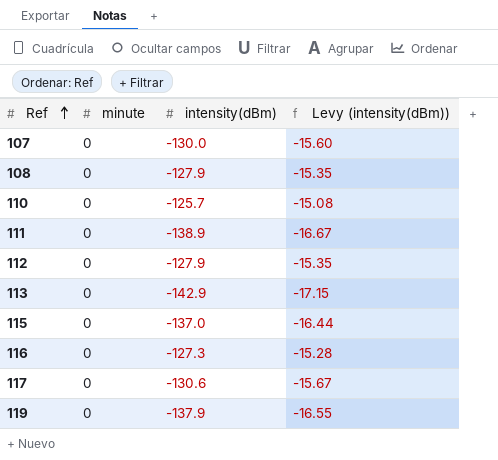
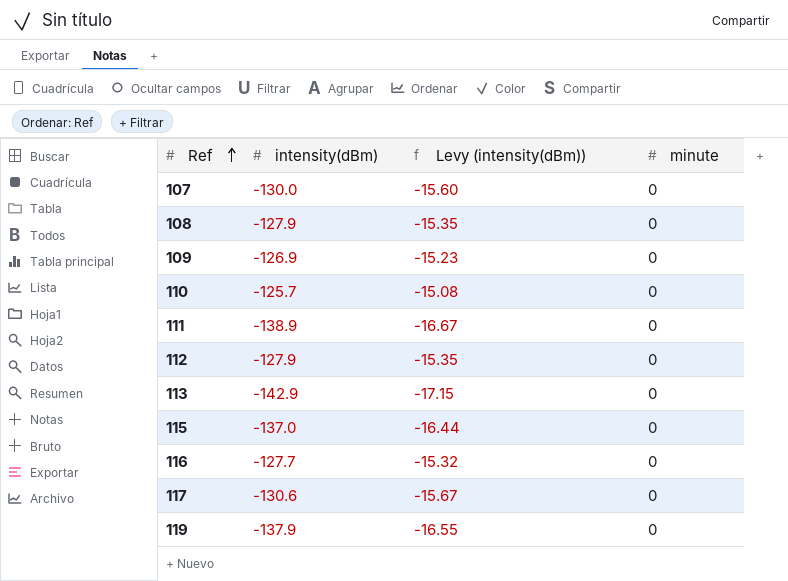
column minute | position: 2 -> 4
row 109: none -> -126.9 | -15.23 | 0
116 | intensity(dBm): -127.3 -> -127.7
116 | Levy (intensity(dBm)): -15.28 -> -15.32

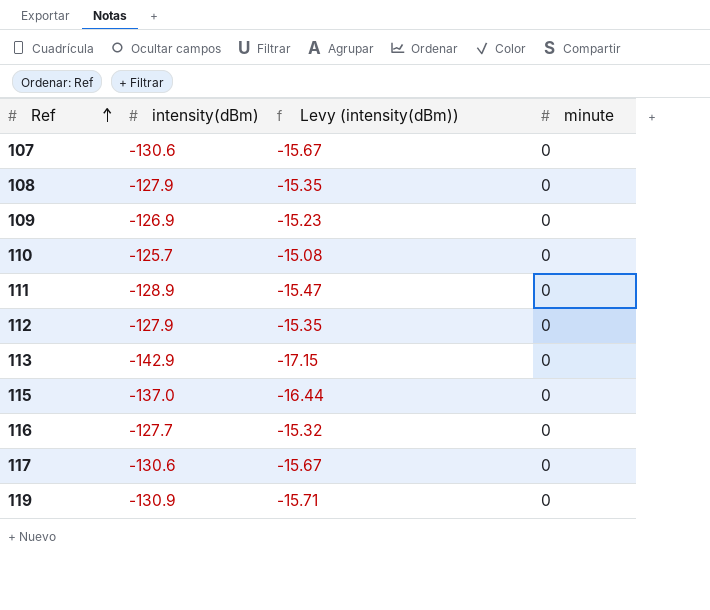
107 | intensity(dBm): -130.0 -> -130.6
107 | Levy (intensity(dBm)): -15.60 -> -15.67
111 | intensity(dBm): -138.9 -> -128.9
111 | Levy (intensity(dBm)): -16.67 -> -15.47
119 | intensity(dBm): -137.9 -> -130.9
119 | Levy (intensity(dBm)): -16.55 -> -15.71

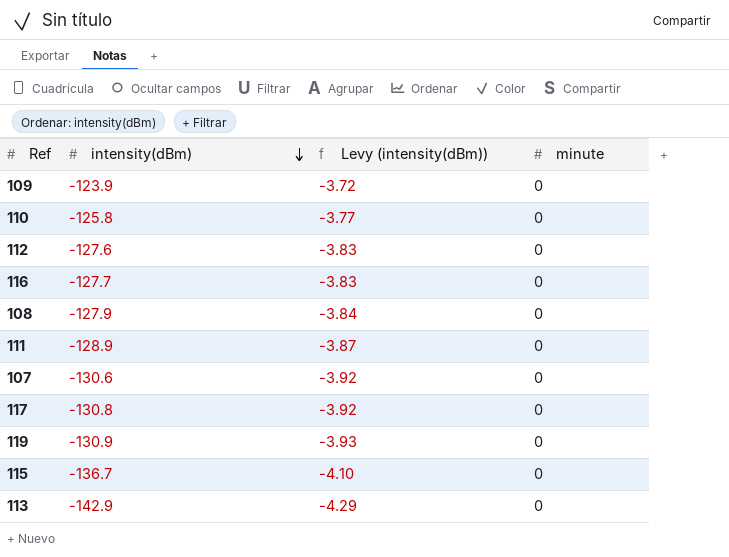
row order: Ref ascending -> intensity(dBm) descending
column Levy (intensity(dBm)) | formula: [intensity(dBm)] * 0.12 -> [intensity(dBm)] * 0.03
109 | intensity(dBm): -126.9 -> -123.9
110 | intensity(dBm): -125.7 -> -125.8
112 | intensity(dBm): -127.9 -> -127.6
117 | intensity(dBm): -130.6 -> -130.8
115 | intensity(dBm): -137.0 -> -136.7

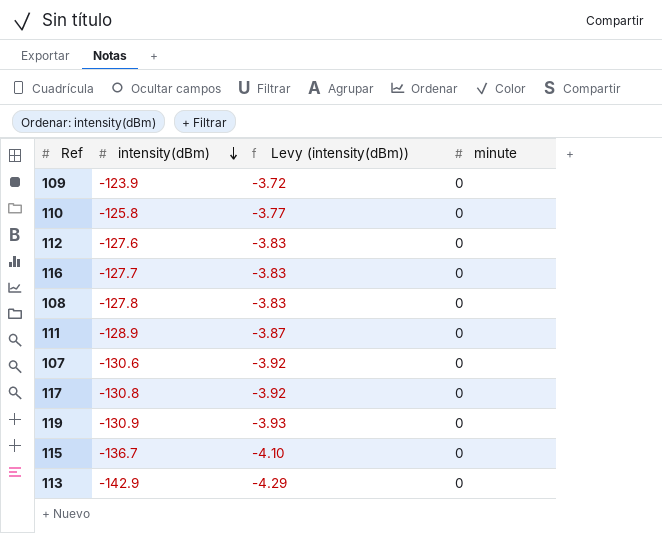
108 | intensity(dBm): -127.9 -> -127.8
108 | Levy (intensity(dBm)): -3.84 -> -3.83

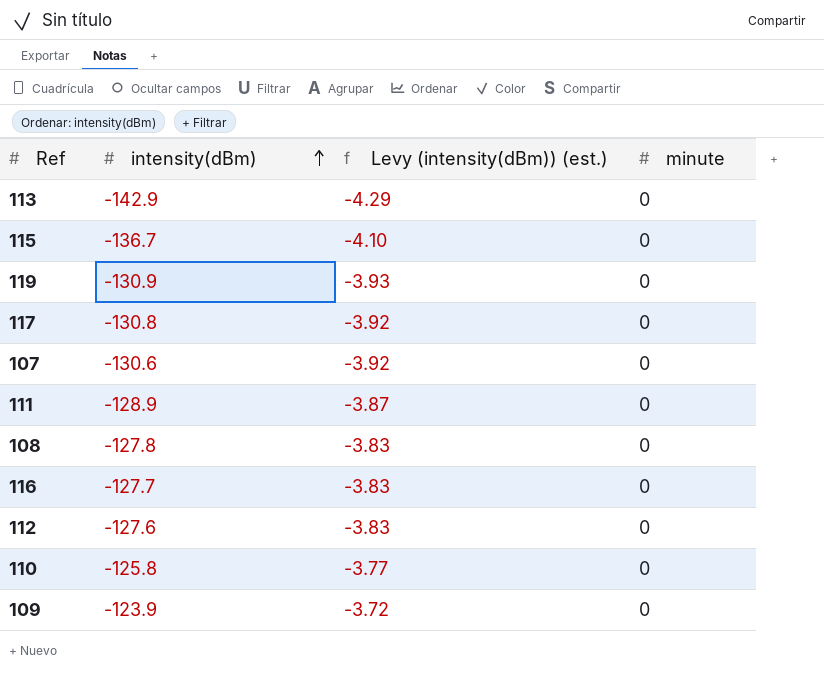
row order: intensity(dBm) descending -> intensity(dBm) ascending
column name: Levy (intensity(dBm)) -> Levy (intensity(dBm)) (est.)

